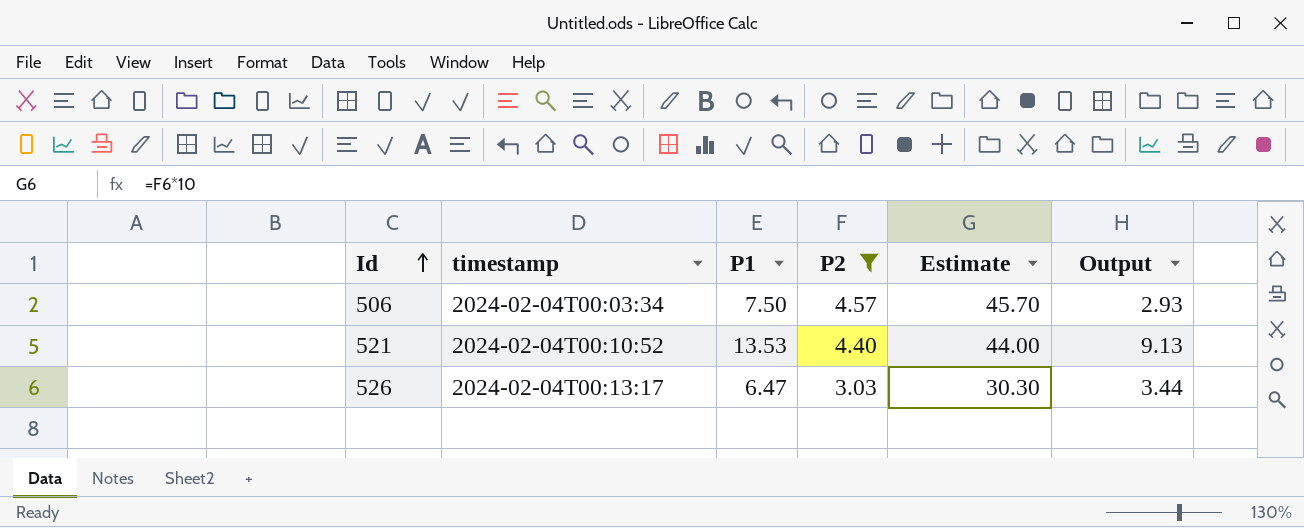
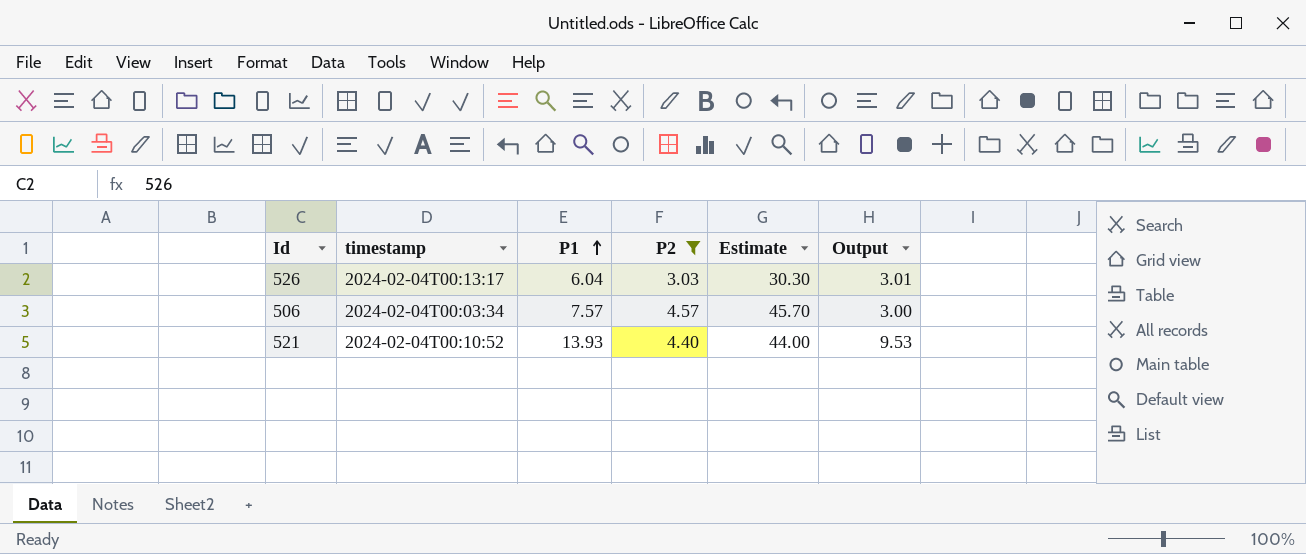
row order: Id ascending -> P1 ascending
526 | P1: 6.47 -> 6.04
526 | Output: 3.44 -> 3.01
506 | P1: 7.50 -> 7.57
506 | Output: 2.93 -> 3.00
521 | P1: 13.53 -> 13.93
521 | Output: 9.13 -> 9.53

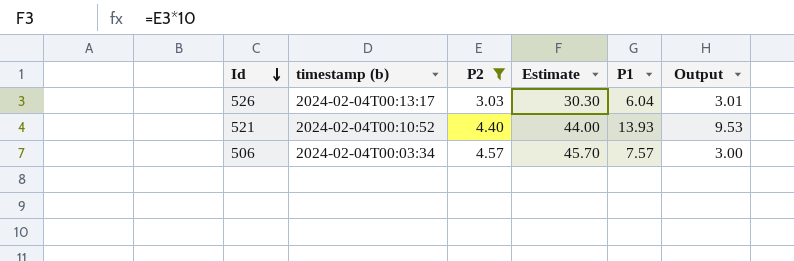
row order: P1 ascending -> Id descending
column name: timestamp -> timestamp (b)
column P1 | position: 3 -> 5

